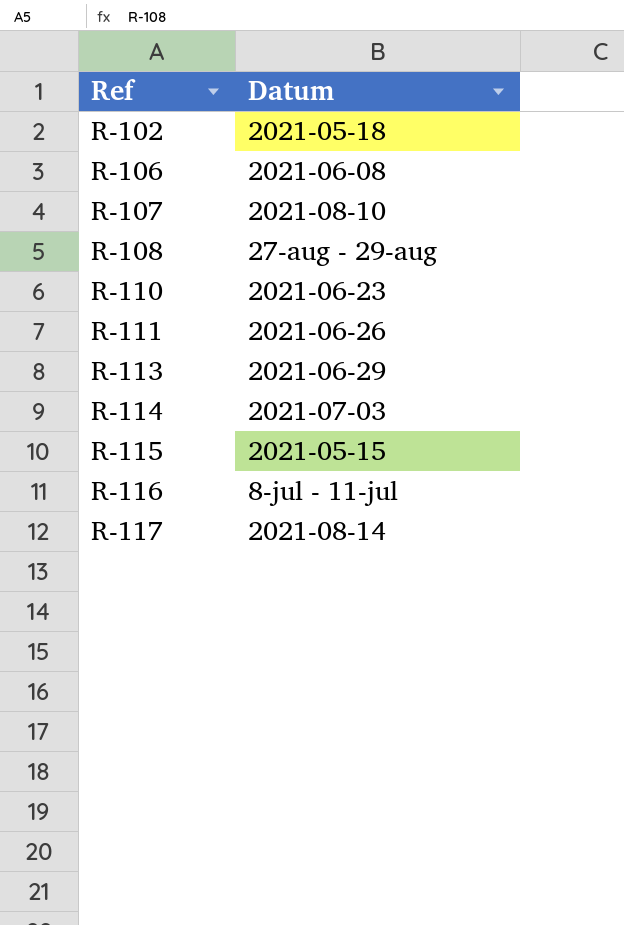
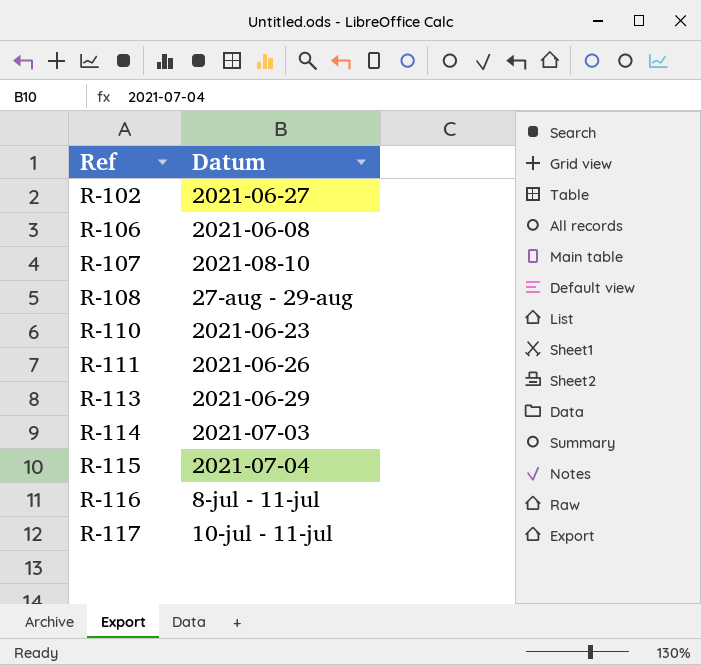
R-102 | Datum: 2021-05-18 -> 2021-06-27
R-115 | Datum: 2021-05-15 -> 2021-07-04
R-117 | Datum: 2021-08-14 -> 10-jul - 11-jul

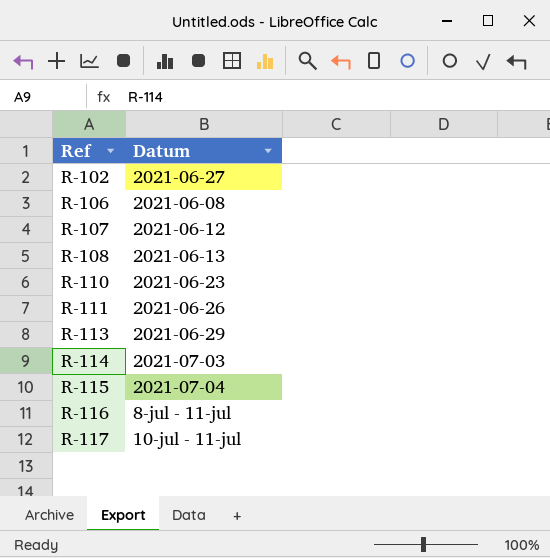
R-107 | Datum: 2021-08-10 -> 2021-06-12
R-108 | Datum: 27-aug - 29-aug -> 2021-06-13

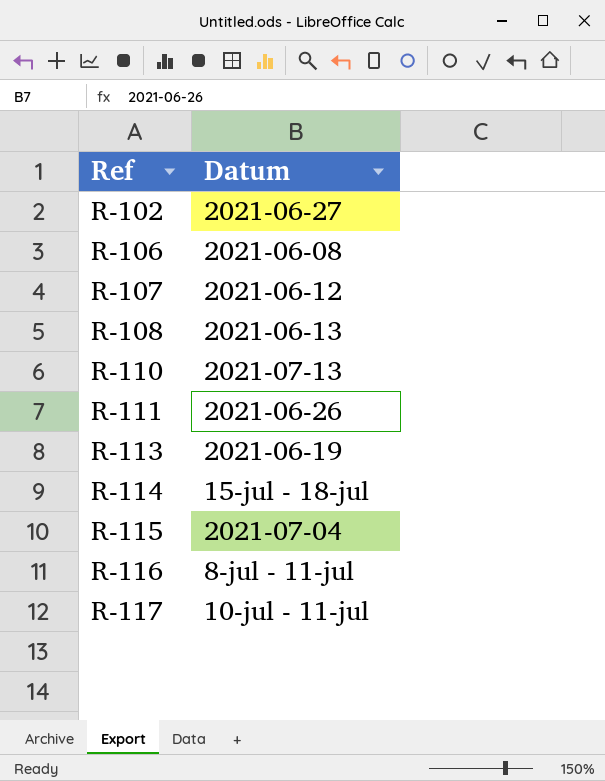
R-110 | Datum: 2021-06-23 -> 2021-07-13
R-113 | Datum: 2021-06-29 -> 2021-06-19
R-114 | Datum: 2021-07-03 -> 15-jul - 18-jul

